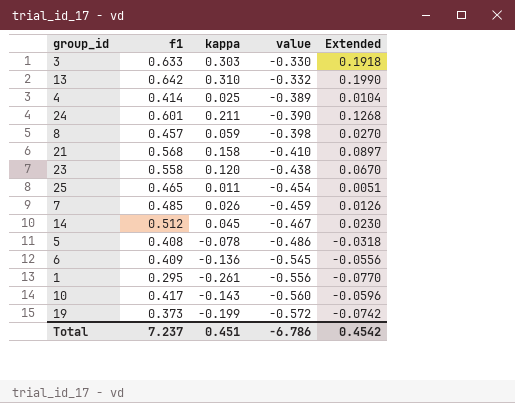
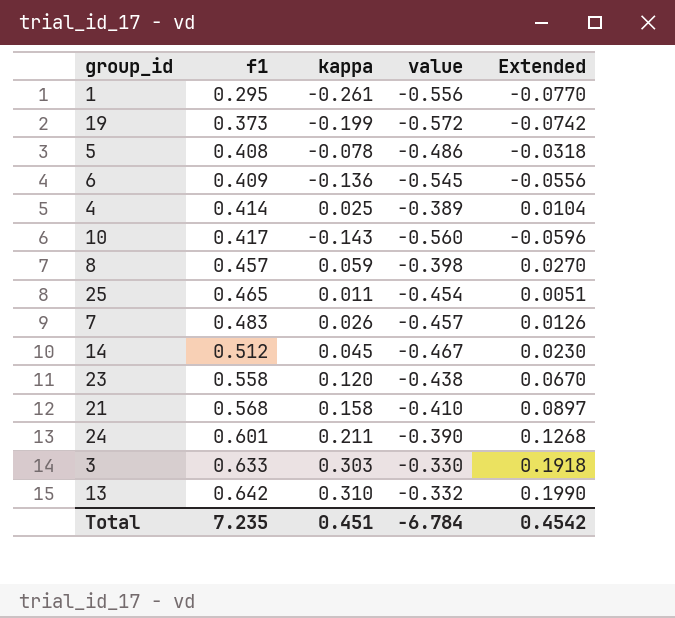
row order: value descending -> f1 ascending
7 | f1: 0.485 -> 0.483
7 | value: -0.459 -> -0.457
Total | f1: 7.237 -> 7.235
Total | value: -6.786 -> -6.784

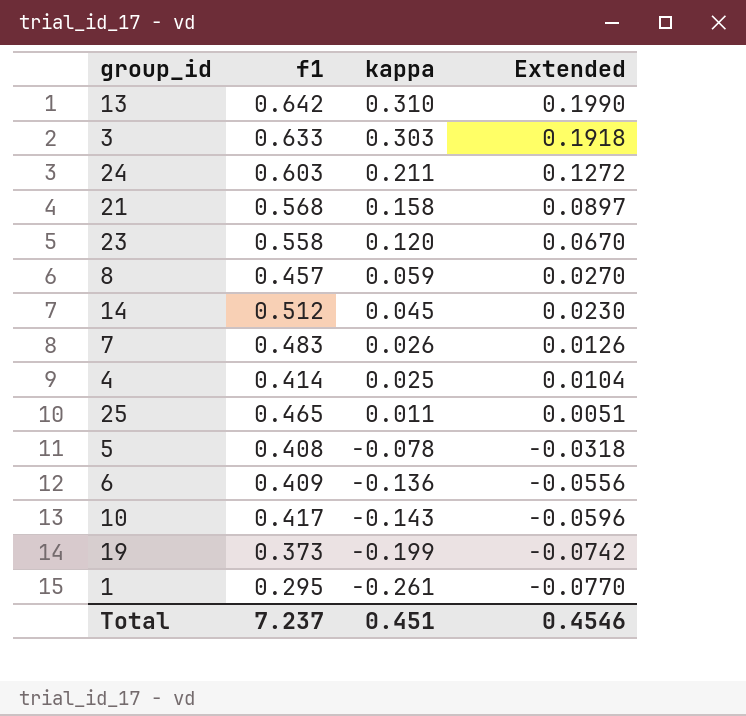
row order: f1 ascending -> kappa descending
column value | formula: [kappa] - [f1] -> none
24 | f1: 0.601 -> 0.603
24 | Extended: 0.1268 -> 0.1272
Total | f1: 7.235 -> 7.237
Total | Extended: 0.4542 -> 0.4546

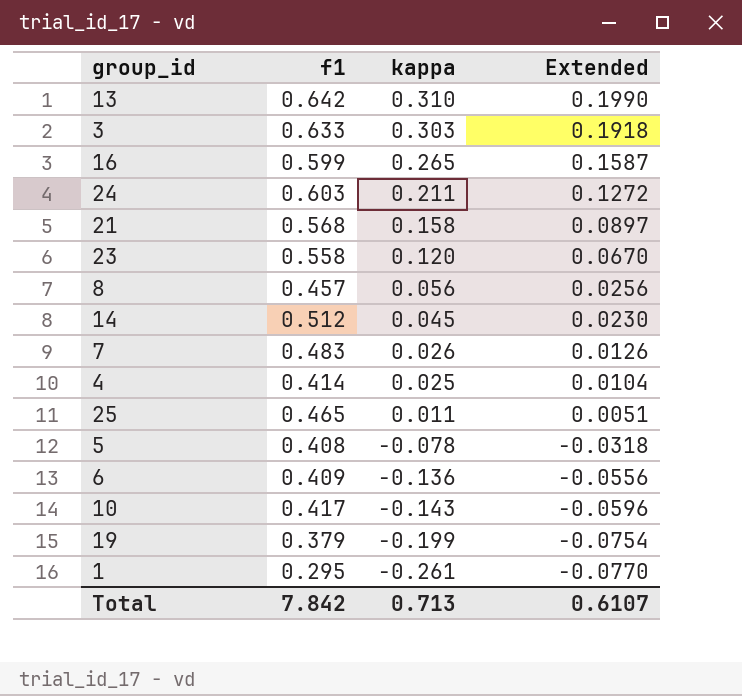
row 16: none -> 0.599 | 0.265 | 0.1587
8 | kappa: 0.059 -> 0.056
8 | Extended: 0.0270 -> 0.0256
19 | f1: 0.373 -> 0.379
19 | Extended: -0.0742 -> -0.0754
Total | f1: 7.237 -> 7.842
Total | kappa: 0.451 -> 0.713
Total | Extended: 0.4546 -> 0.6107

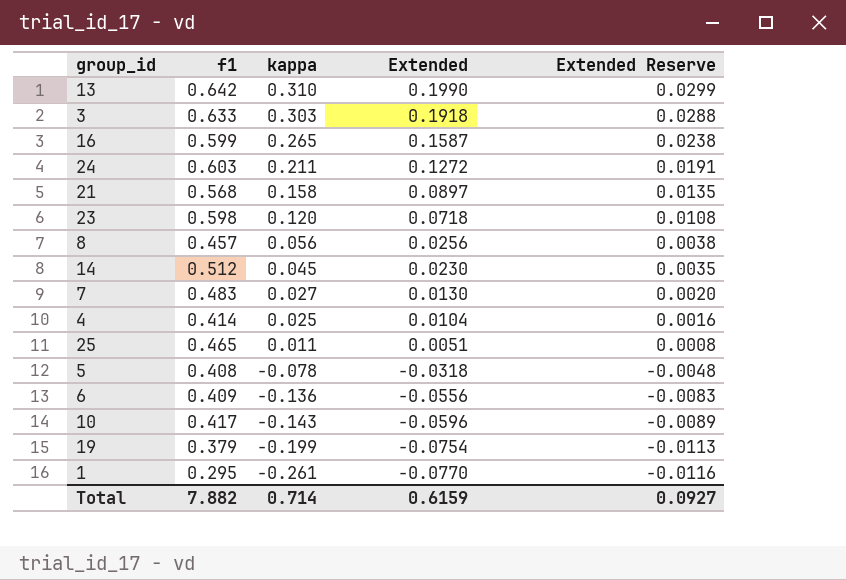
column Extended Reserve | formula: none -> [Extended] * 0.15
23 | f1: 0.558 -> 0.598
23 | Extended: 0.0670 -> 0.0718
7 | kappa: 0.026 -> 0.027
7 | Extended: 0.0126 -> 0.0130
Total | f1: 7.842 -> 7.882
Total | kappa: 0.713 -> 0.714
Total | Extended: 0.6107 -> 0.6159

